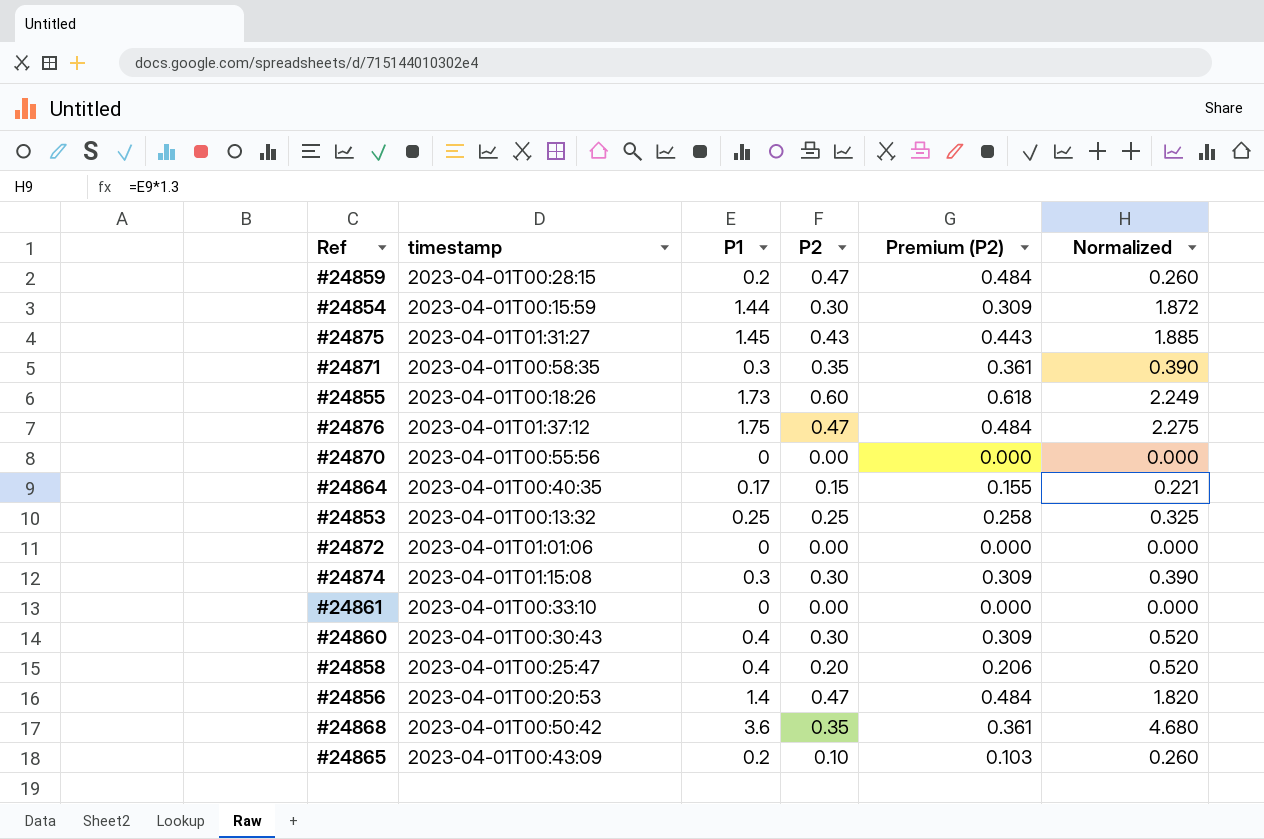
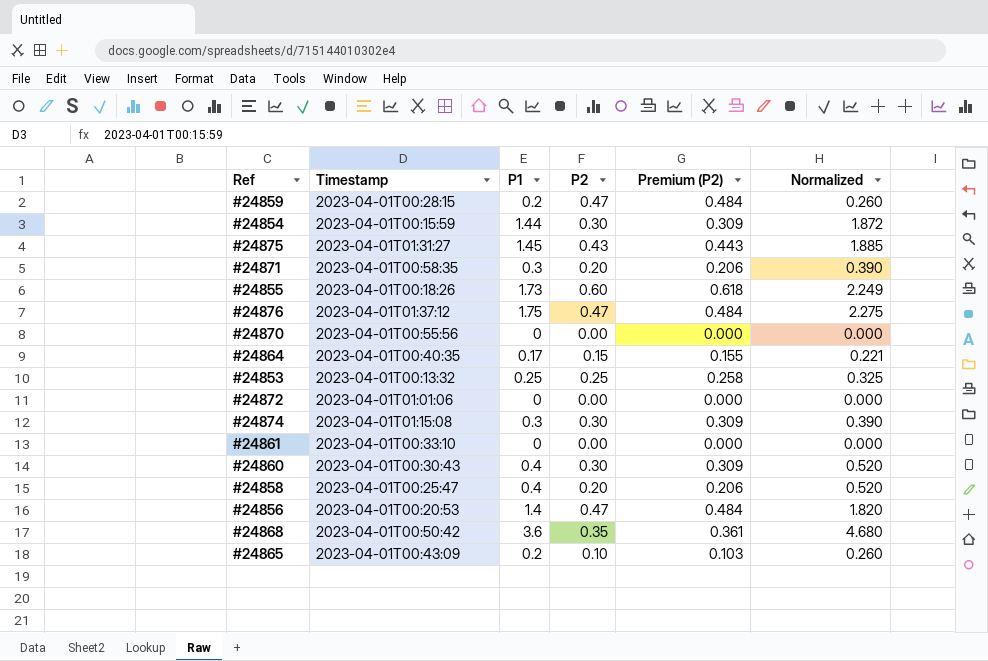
column name: timestamp -> Timestamp
#24871 | P2: 0.35 -> 0.20
#24871 | Premium (P2): 0.361 -> 0.206

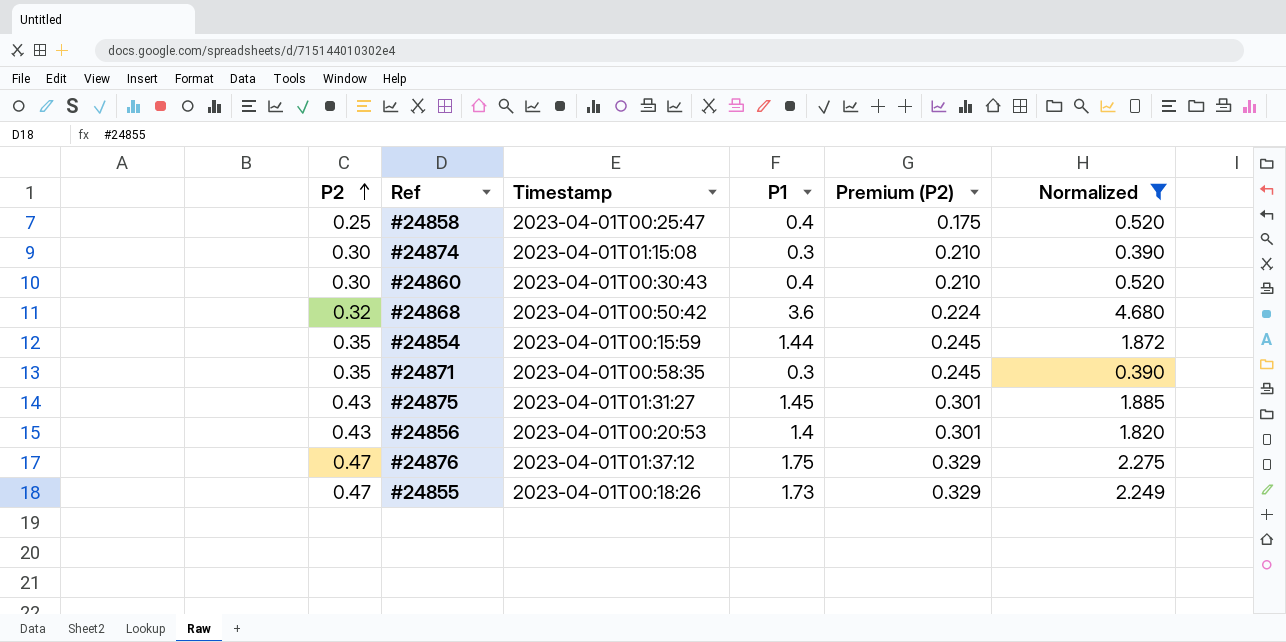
filter: none -> Normalized >= 0.390
row order: none -> P2 ascending
column P2 | position: 4 -> 1
column Premium (P2) | formula: [P2] * 1.03 -> [P2] * 0.7
#24858 | P2: 0.20 -> 0.25
#24868 | P2: 0.35 -> 0.32
#24854 | P2: 0.30 -> 0.35
#24871 | P2: 0.20 -> 0.35
#24856 | P2: 0.47 -> 0.43
#24855 | P2: 0.60 -> 0.47

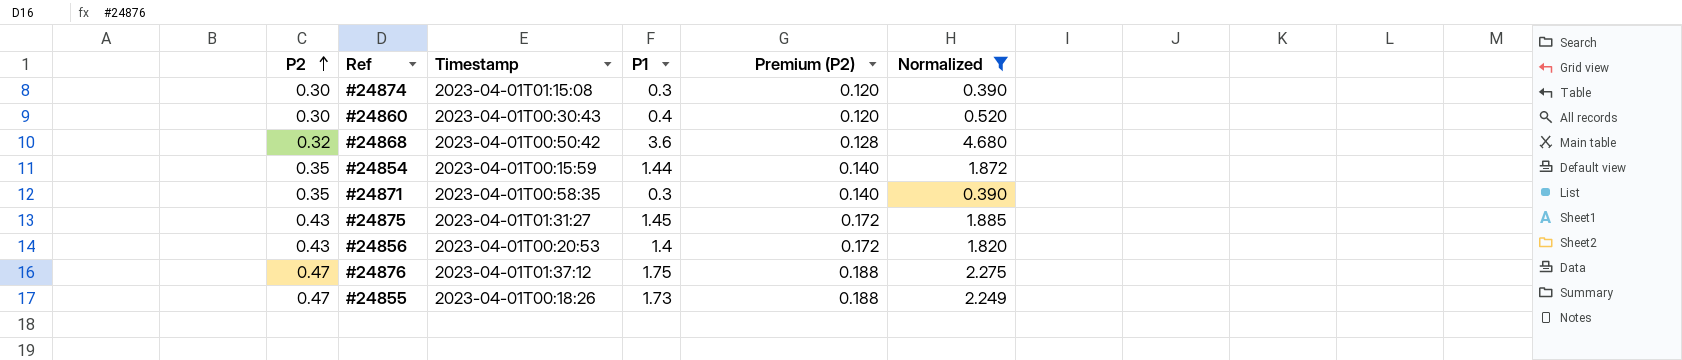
column Premium (P2) | formula: [P2] * 0.7 -> [P2] * 0.4
row #24858: 0.25 | 2023-04-01T00:25:47 | 0.4 | 0.175 | 0.520 -> none

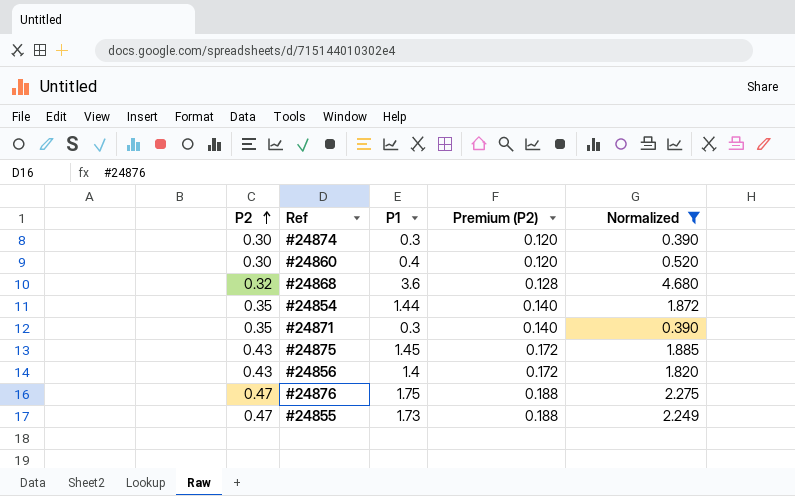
column Timestamp | position: 3 -> none

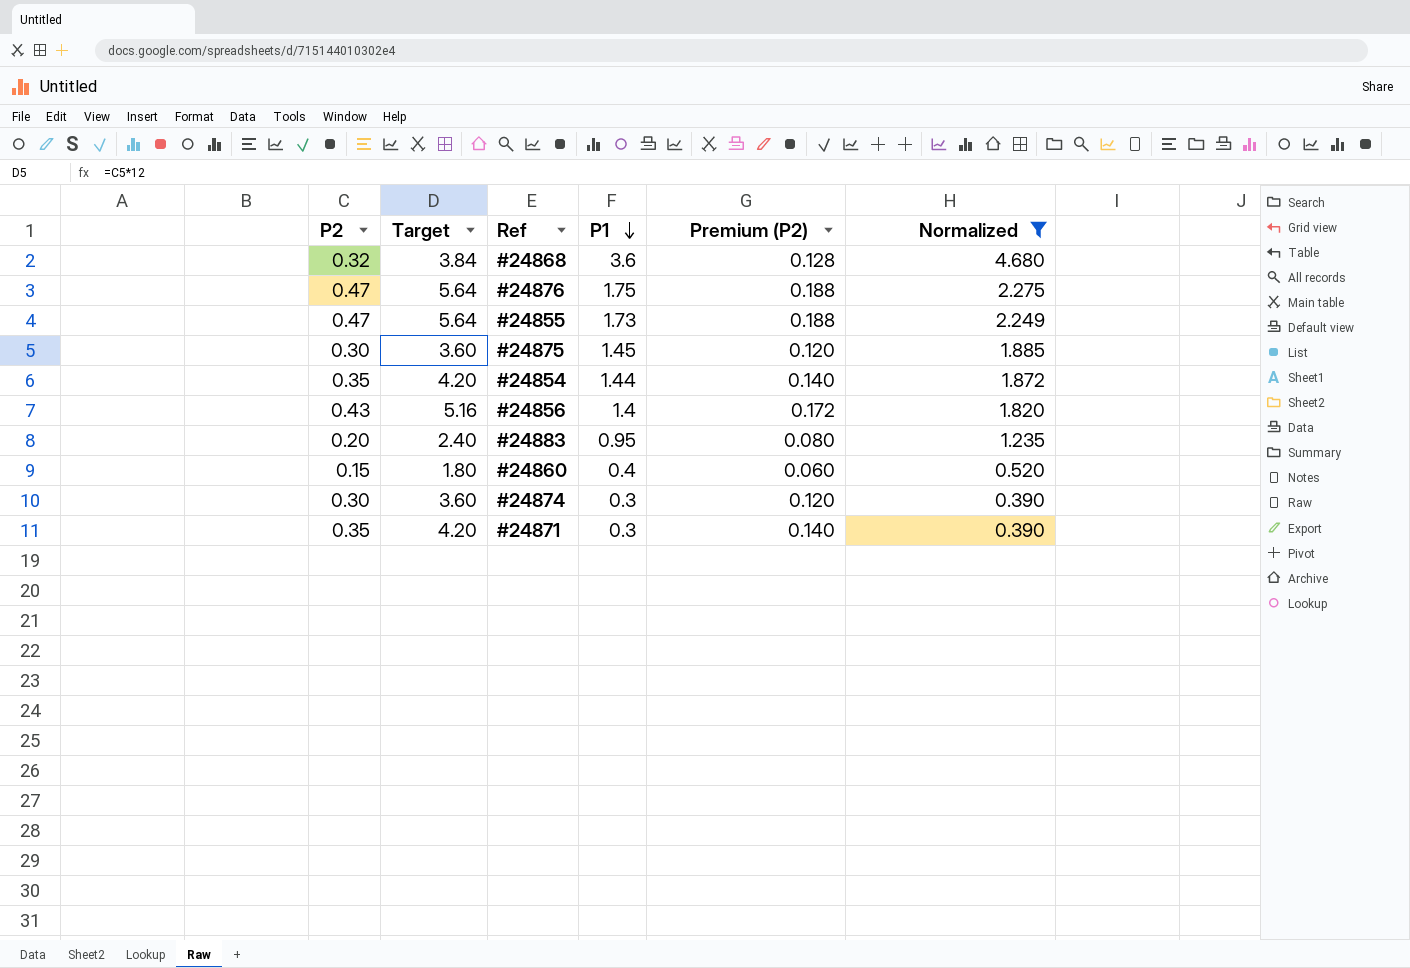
row order: P2 ascending -> P1 descending
column Target | formula: none -> [P2] * 12
#24875 | P2: 0.43 -> 0.30
#24875 | Premium (P2): 0.172 -> 0.120
row #24883: none -> 0.20 | 2.40 | 0.95 | 0.080 | 1.235
#24860 | P2: 0.30 -> 0.15
#24860 | Premium (P2): 0.120 -> 0.060

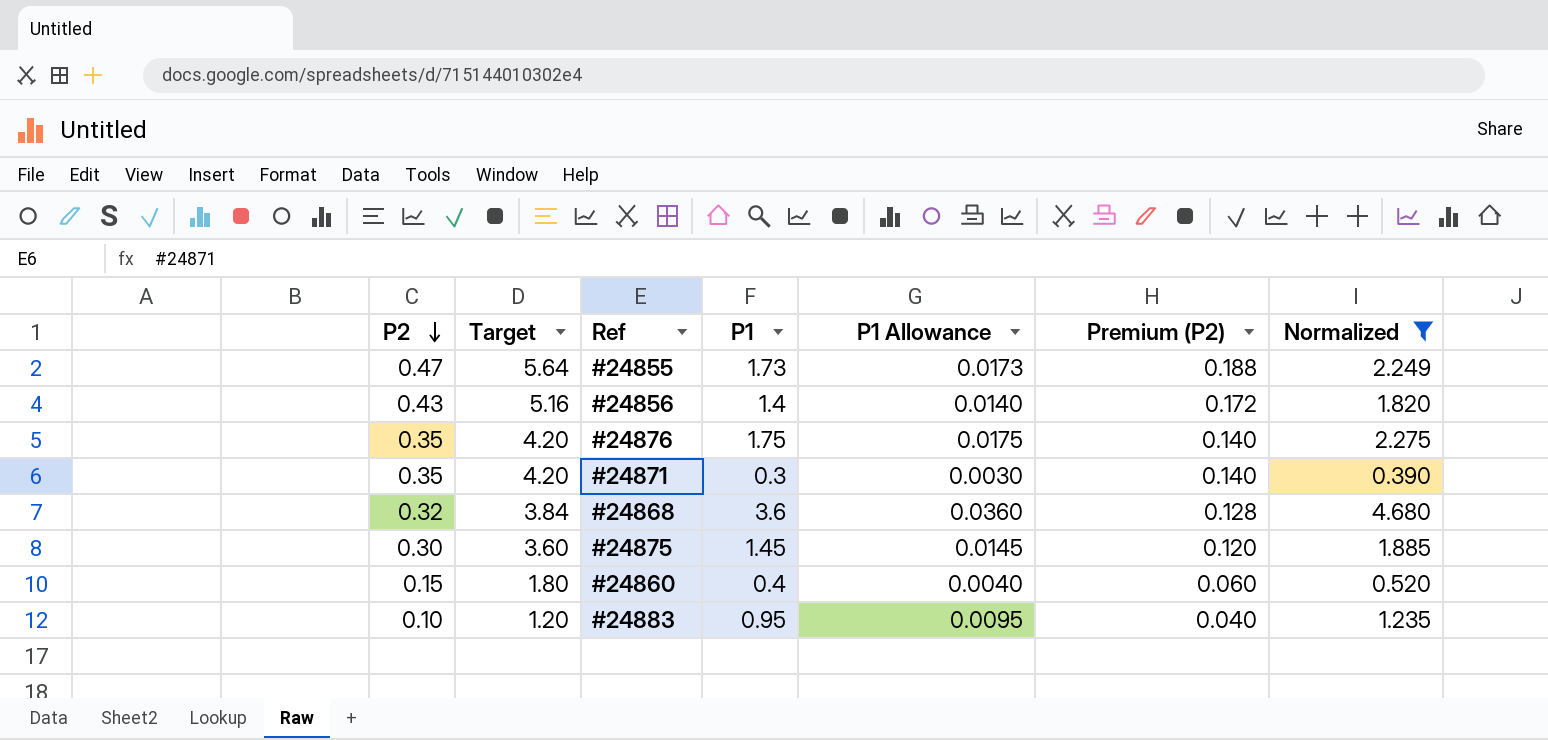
row order: P1 descending -> P2 descending
column P1 Allowance | formula: none -> [P1] * 0.01
row #24854: 0.35 | 4.20 | 1.44 | 0.140 | 1.872 -> none
row #24874: 0.30 | 3.60 | 0.3 | 0.120 | 0.390 -> none
#24876 | P2: 0.47 -> 0.35
#24876 | Target: 5.64 -> 4.20
#24876 | Premium (P2): 0.188 -> 0.140
#24883 | P2: 0.20 -> 0.10
#24883 | Target: 2.40 -> 1.20
#24883 | Premium (P2): 0.080 -> 0.040

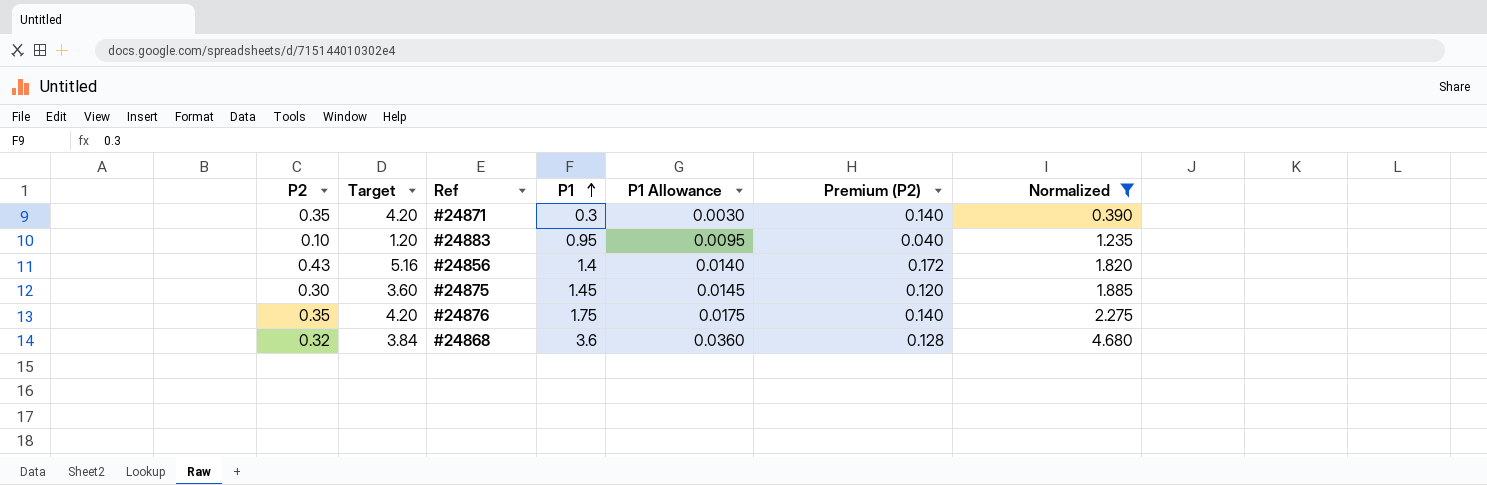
row order: P2 descending -> P1 ascending
row #24855: 0.47 | 5.64 | 1.73 | 0.0173 | 0.188 | 2.249 -> none
row #24860: 0.15 | 1.80 | 0.4 | 0.0040 | 0.060 | 0.520 -> none

